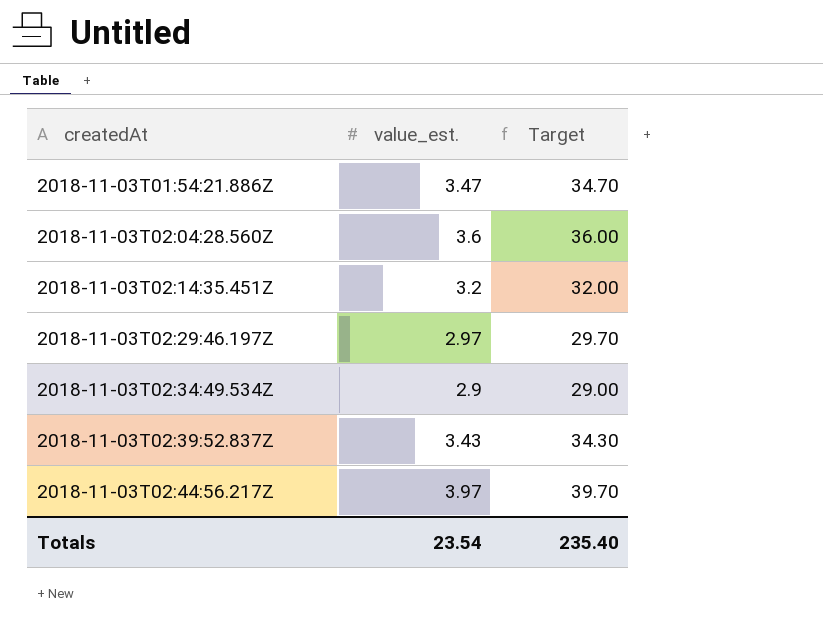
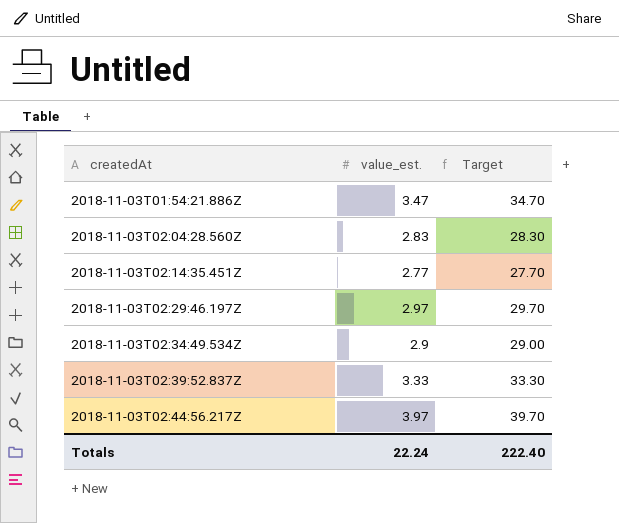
2018-11-03T02:04:28.560Z | value_est.: 3.6 -> 2.83
2018-11-03T02:04:28.560Z | Target: 36.00 -> 28.30
2018-11-03T02:14:35.451Z | value_est.: 3.2 -> 2.77
2018-11-03T02:14:35.451Z | Target: 32.00 -> 27.70
2018-11-03T02:39:52.837Z | value_est.: 3.43 -> 3.33
2018-11-03T02:39:52.837Z | Target: 34.30 -> 33.30
Totals | value_est.: 23.54 -> 22.24
Totals | Target: 235.40 -> 222.40

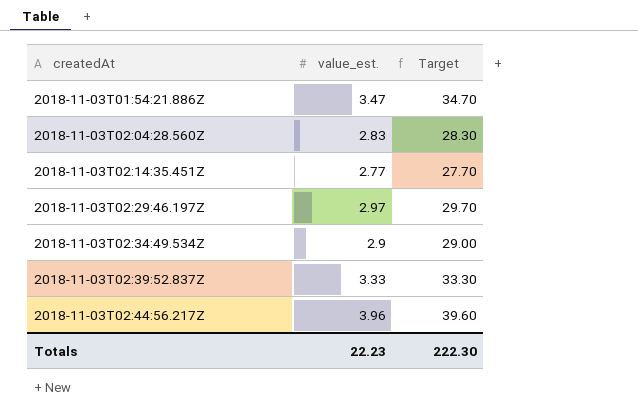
2018-11-03T02:44:56.217Z | value_est.: 3.97 -> 3.96
2018-11-03T02:44:56.217Z | Target: 39.70 -> 39.60
Totals | value_est.: 22.24 -> 22.23
Totals | Target: 222.40 -> 222.30

